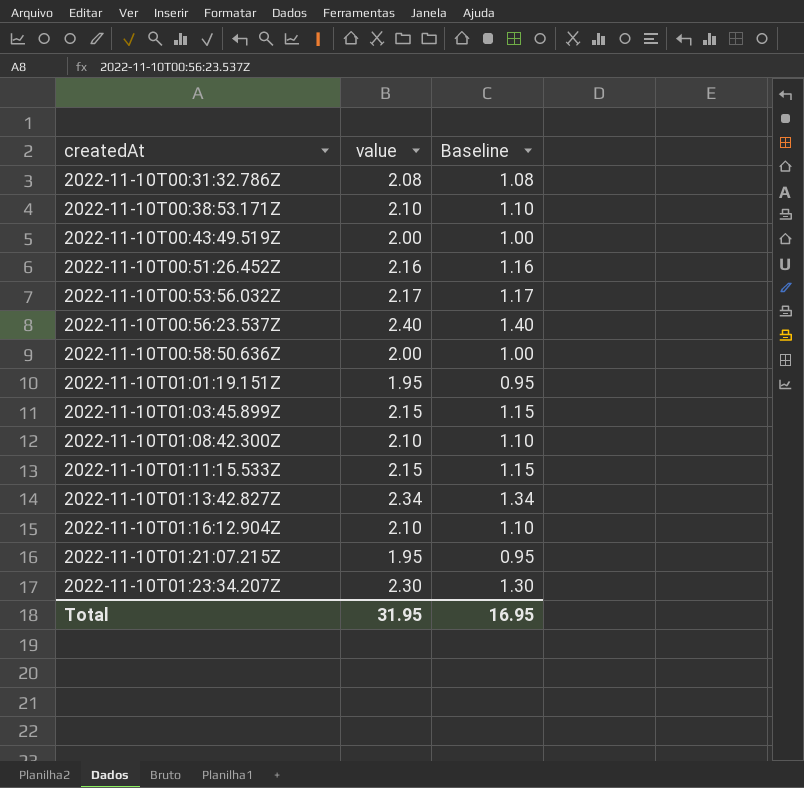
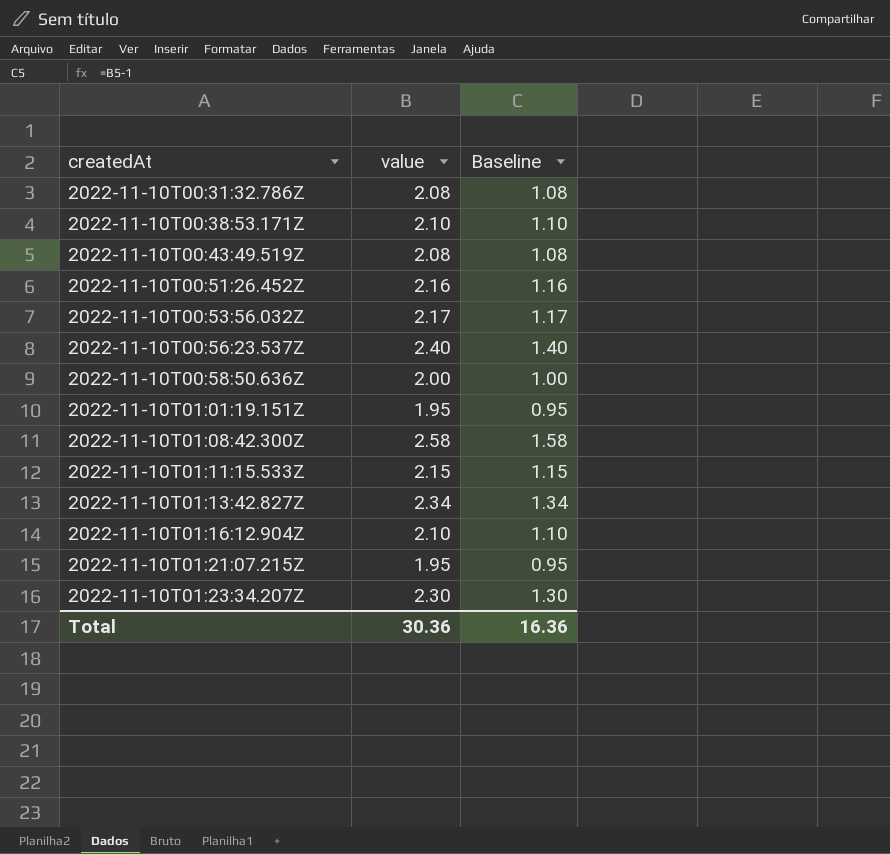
row 2022-11-10T01:03:45.899Z: 2.15 | 1.15 -> none
2022-11-10T00:43:49.519Z | value: 2.00 -> 2.08
2022-11-10T00:43:49.519Z | Baseline: 1.00 -> 1.08
2022-11-10T01:08:42.300Z | value: 2.10 -> 2.58
2022-11-10T01:08:42.300Z | Baseline: 1.10 -> 1.58
Total | value: 31.95 -> 30.36
Total | Baseline: 16.95 -> 16.36

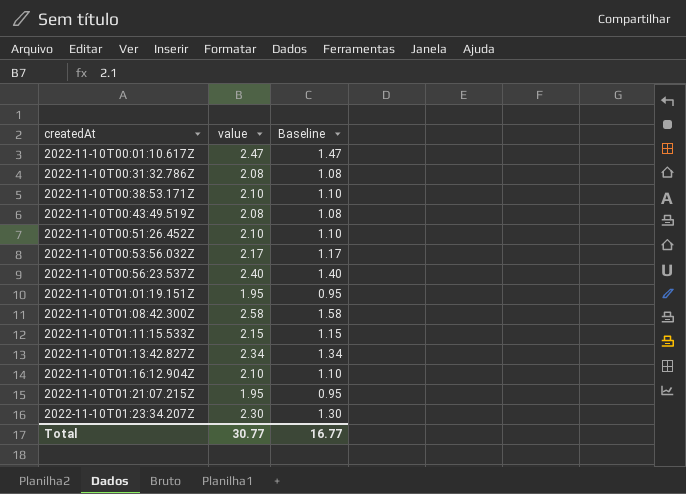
row 2022-11-10T00:58:50.636Z: 2.00 | 1.00 -> none
row 2022-11-10T00:01:10.617Z: none -> 2.47 | 1.47
2022-11-10T00:51:26.452Z | value: 2.16 -> 2.10
2022-11-10T00:51:26.452Z | Baseline: 1.16 -> 1.10
Total | value: 30.36 -> 30.77
Total | Baseline: 16.36 -> 16.77

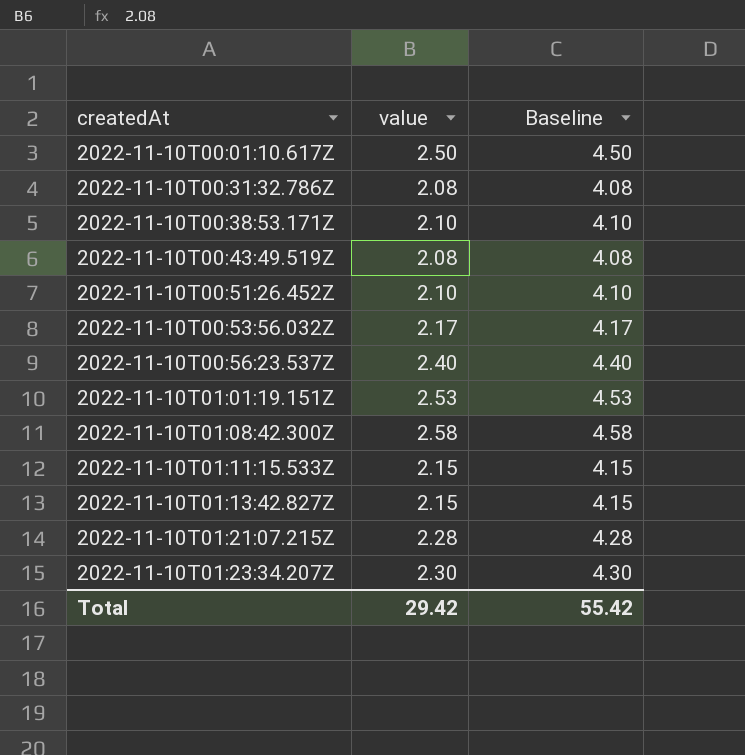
column Baseline | formula: [value] - 1 -> [value] + 2
row 2022-11-10T01:16:12.904Z: 2.10 | 1.10 -> none
2022-11-10T00:01:10.617Z | value: 2.47 -> 2.50
2022-11-10T01:01:19.151Z | value: 1.95 -> 2.53
2022-11-10T01:13:42.827Z | value: 2.34 -> 2.15
2022-11-10T01:21:07.215Z | value: 1.95 -> 2.28
Total | value: 30.77 -> 29.42
Total | Baseline: 16.77 -> 55.42

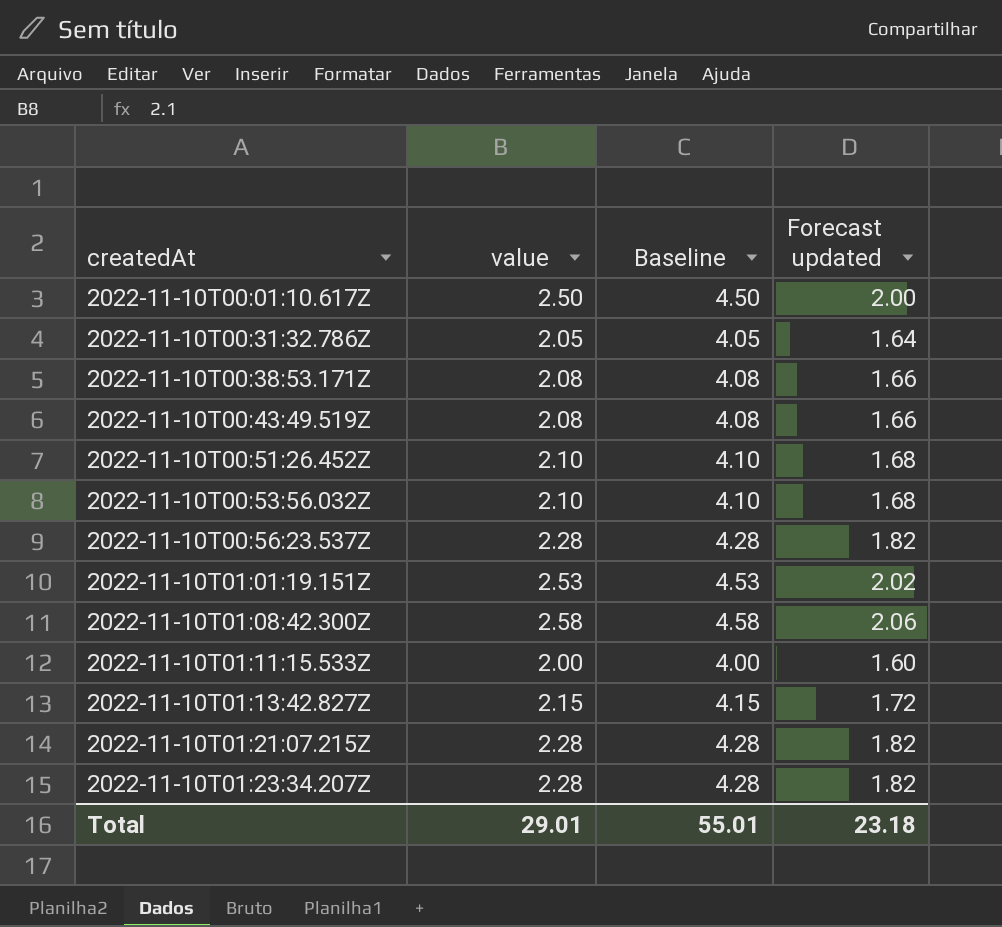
column Forecast updated | formula: none -> [value] * 0.8
2022-11-10T00:31:32.786Z | value: 2.08 -> 2.05
2022-11-10T00:31:32.786Z | Baseline: 4.08 -> 4.05
2022-11-10T00:38:53.171Z | value: 2.10 -> 2.08
2022-11-10T00:38:53.171Z | Baseline: 4.10 -> 4.08
2022-11-10T00:53:56.032Z | value: 2.17 -> 2.10
2022-11-10T00:53:56.032Z | Baseline: 4.17 -> 4.10
2022-11-10T00:56:23.537Z | value: 2.40 -> 2.28
2022-11-10T00:56:23.537Z | Baseline: 4.40 -> 4.28
2022-11-10T01:11:15.533Z | value: 2.15 -> 2.00
2022-11-10T01:11:15.533Z | Baseline: 4.15 -> 4.00
2022-11-10T01:23:34.207Z | value: 2.30 -> 2.28
2022-11-10T01:23:34.207Z | Baseline: 4.30 -> 4.28
Total | value: 29.42 -> 29.01
Total | Baseline: 55.42 -> 55.01

